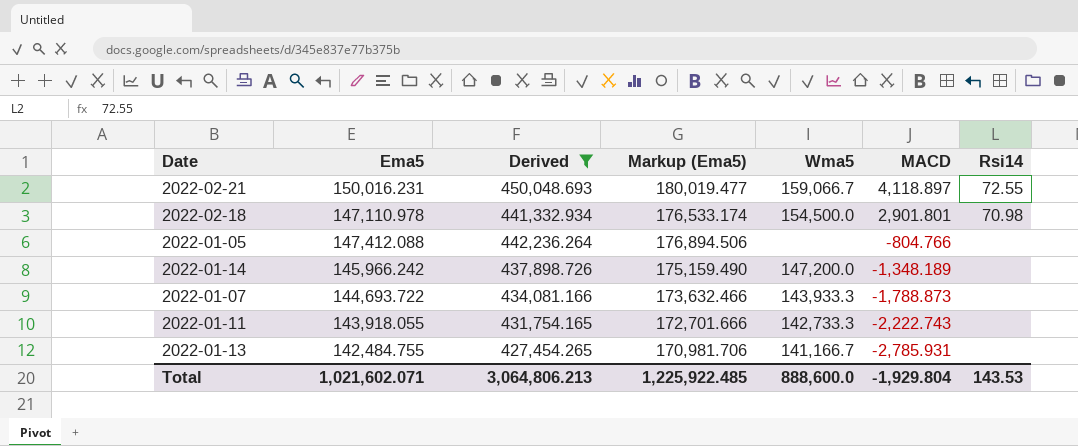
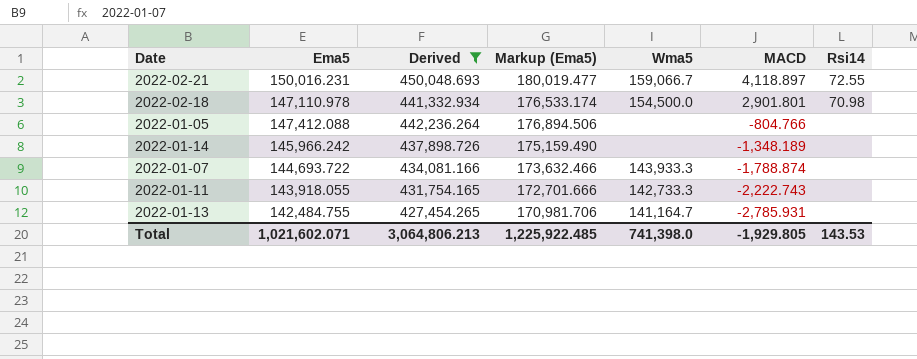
2022-01-14 | Wma5: 147,200.0 -> none
2022-01-07 | MACD: -1,788.873 -> -1,788.874
2022-01-13 | Wma5: 141,166.7 -> 141,164.7
Total | Wma5: 888,600.0 -> 741,398.0
Total | MACD: -1,929.804 -> -1,929.805

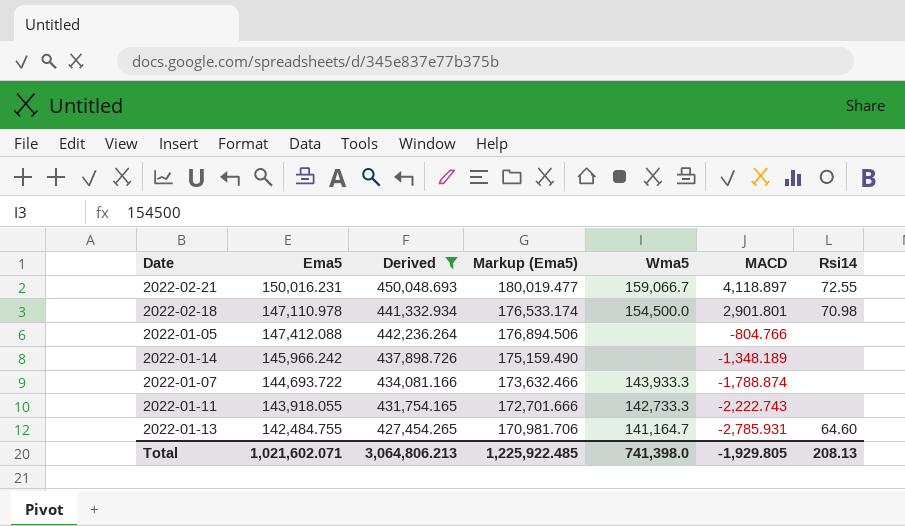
2022-01-13 | Rsi14: none -> 64.60
Total | Rsi14: 143.53 -> 208.13

